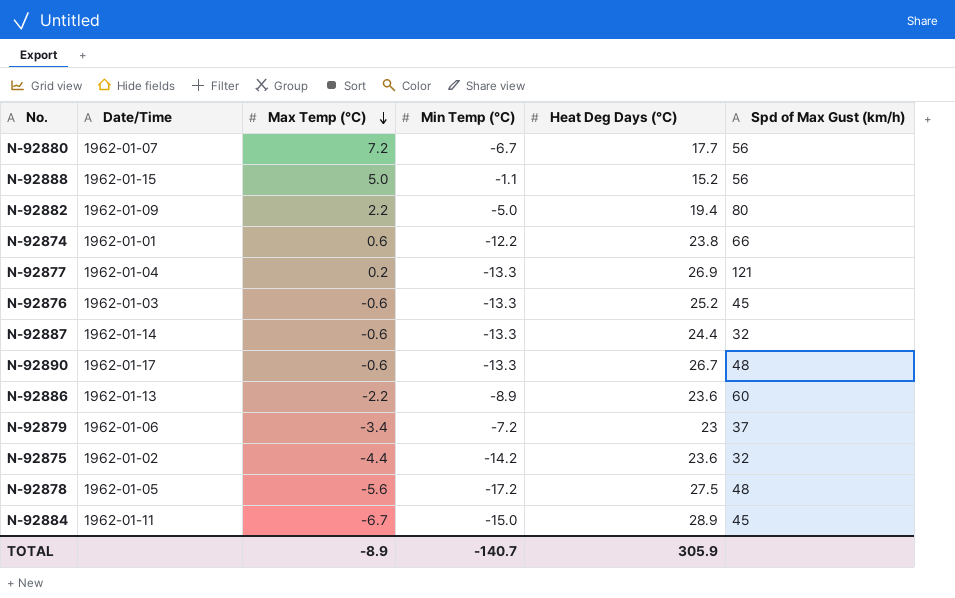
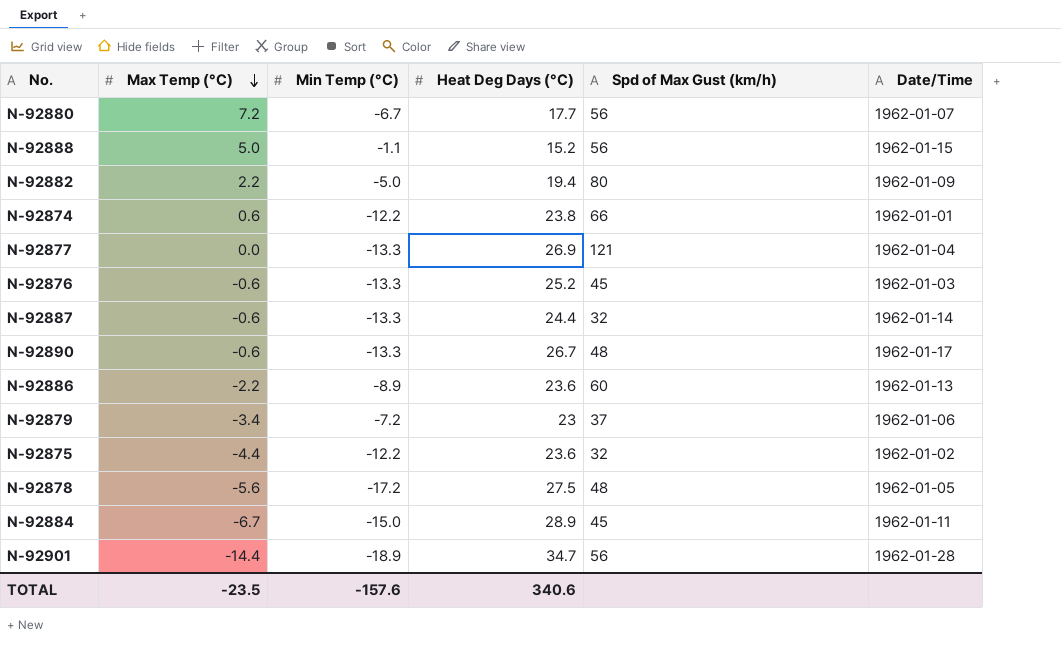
column Date/Time | position: 2 -> 6
N-92877 | Max Temp (°C): 0.2 -> 0.0
N-92875 | Min Temp (°C): -14.2 -> -12.2
row N-92901: none -> -14.4 | -18.9 | 34.7 | 56 | 1962-01-28
TOTAL | Max Temp (°C): -8.9 -> -23.5
TOTAL | Min Temp (°C): -140.7 -> -157.6
TOTAL | Heat Deg Days (°C): 305.9 -> 340.6

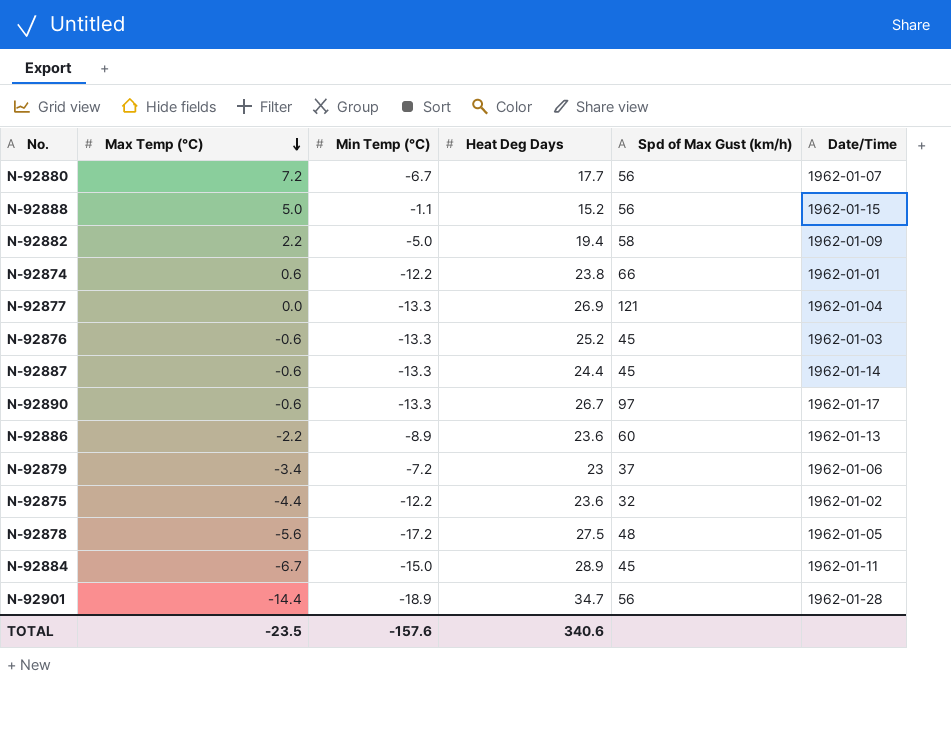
column name: Heat Deg Days (°C) -> Heat Deg Days
N-92882 | Spd of Max Gust (km/h): 80 -> 58
N-92887 | Spd of Max Gust (km/h): 32 -> 45
N-92890 | Spd of Max Gust (km/h): 48 -> 97

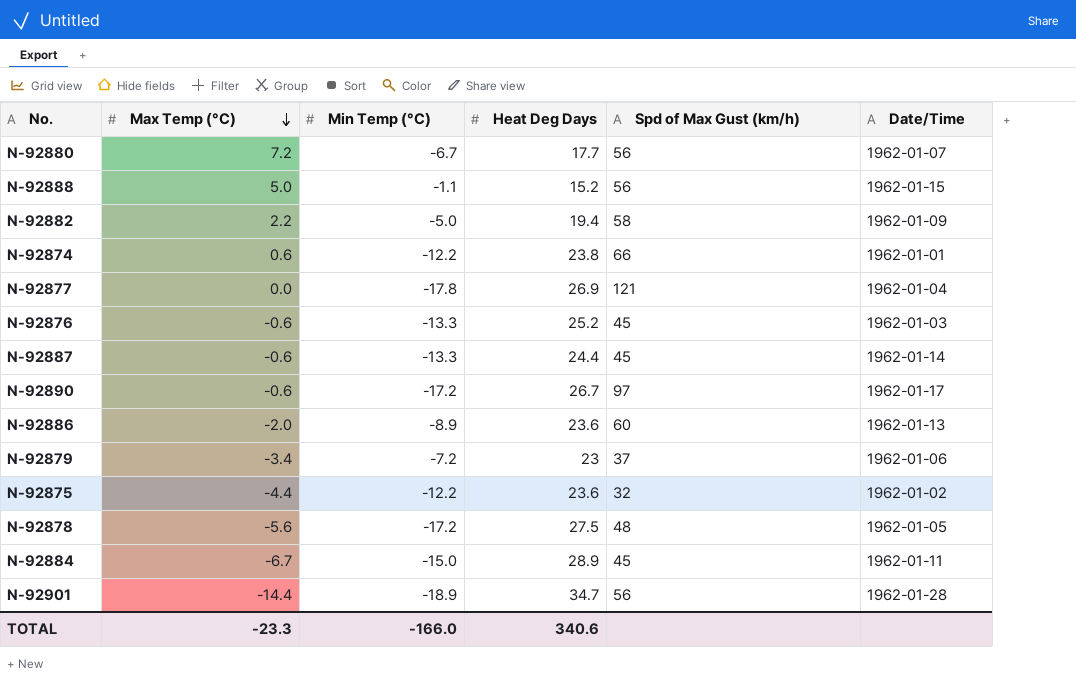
N-92877 | Min Temp (°C): -13.3 -> -17.8
N-92890 | Min Temp (°C): -13.3 -> -17.2
N-92886 | Max Temp (°C): -2.2 -> -2.0
TOTAL | Max Temp (°C): -23.5 -> -23.3
TOTAL | Min Temp (°C): -157.6 -> -166.0

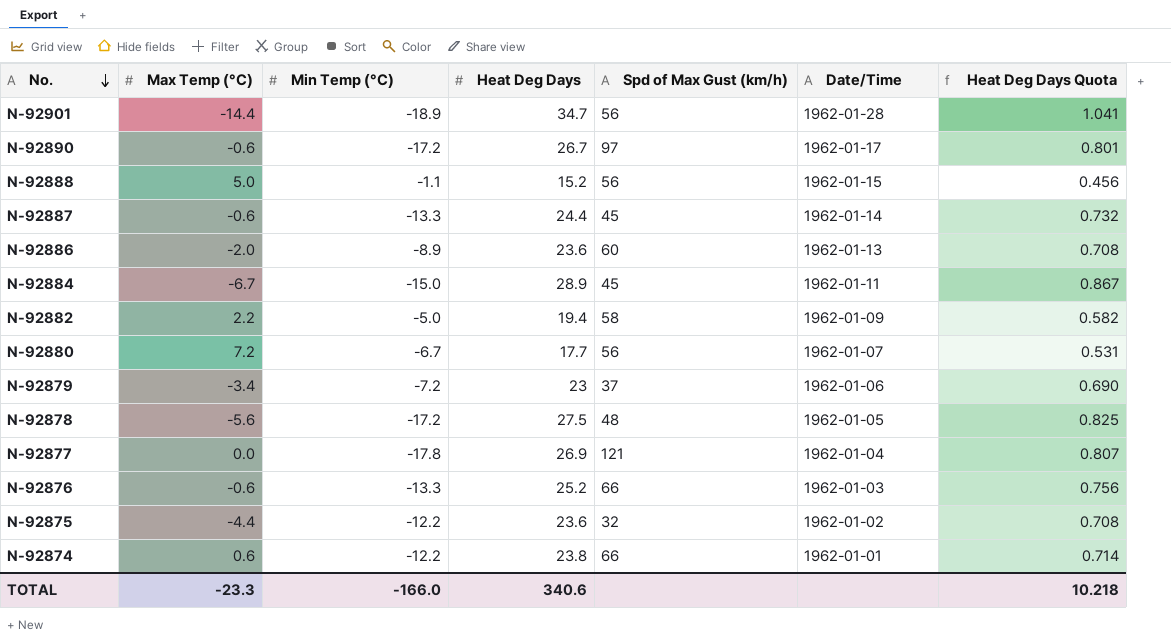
row order: Max Temp (°C) descending -> No. descending
column Heat Deg Days Quota | formula: none -> [Heat Deg Days] * 0.03
N-92876 | Spd of Max Gust (km/h): 45 -> 66

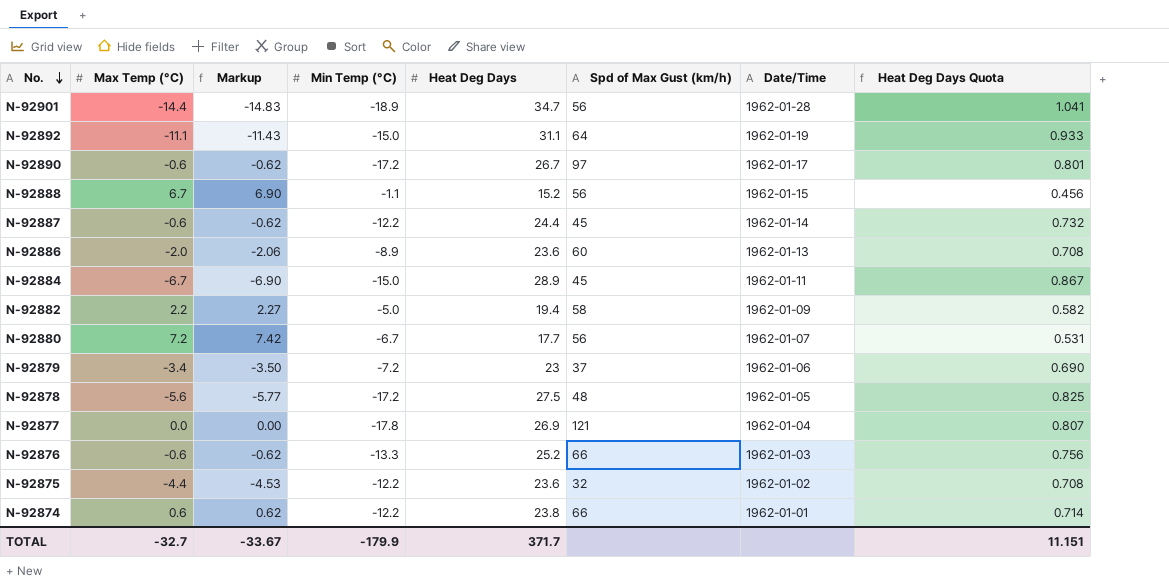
column Markup | formula: none -> [Max Temp (°C)] * 1.03
row N-92892: none -> -11.1 | -11.43 | -15.0 | 31.1 | 64 | 1962-01-19 | 0.933
N-92888 | Max Temp (°C): 5.0 -> 6.7
N-92887 | Min Temp (°C): -13.3 -> -12.2
TOTAL | Max Temp (°C): -23.3 -> -32.7
TOTAL | Min Temp (°C): -166.0 -> -179.9
TOTAL | Heat Deg Days: 340.6 -> 371.7
TOTAL | Heat Deg Days Quota: 10.218 -> 11.151

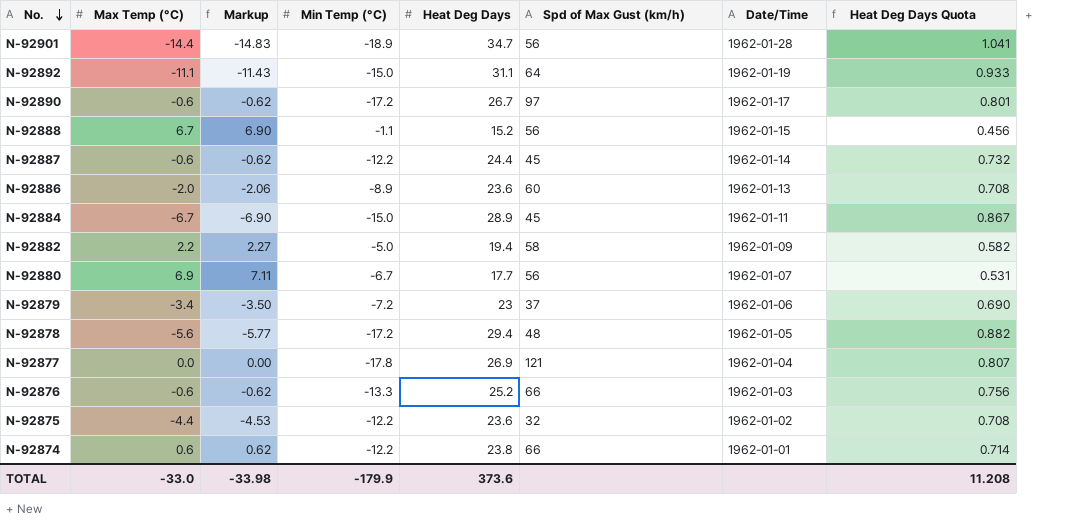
N-92880 | Max Temp (°C): 7.2 -> 6.9
N-92880 | Markup: 7.42 -> 7.11
N-92878 | Heat Deg Days: 27.5 -> 29.4
N-92878 | Heat Deg Days Quota: 0.825 -> 0.882
TOTAL | Max Temp (°C): -32.7 -> -33.0
TOTAL | Markup: -33.67 -> -33.98
TOTAL | Heat Deg Days: 371.7 -> 373.6
TOTAL | Heat Deg Days Quota: 11.151 -> 11.208

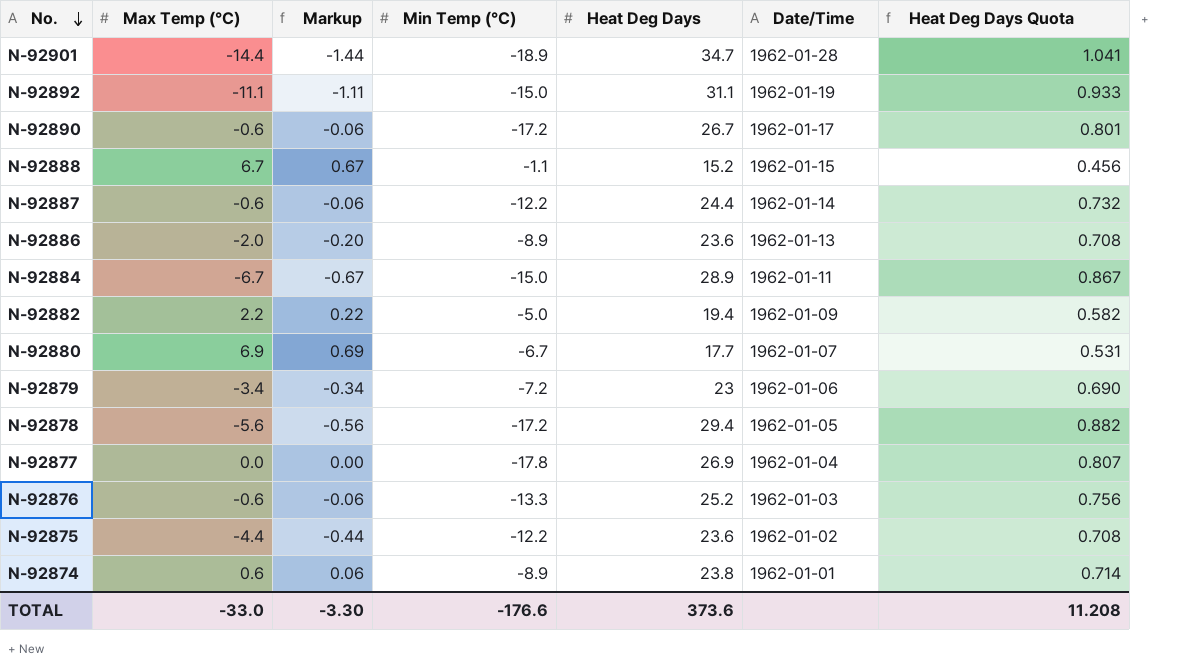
column Spd of Max Gust (km/h) | position: 6 -> none
column Markup | formula: [Max Temp (°C)] * 1.03 -> [Max Temp (°C)] * 0.1
N-92874 | Min Temp (°C): -12.2 -> -8.9
TOTAL | Markup: -33.98 -> -3.30
TOTAL | Min Temp (°C): -179.9 -> -176.6

